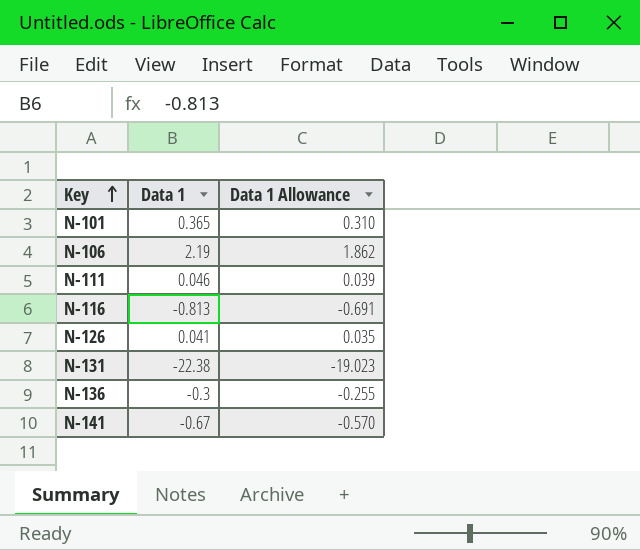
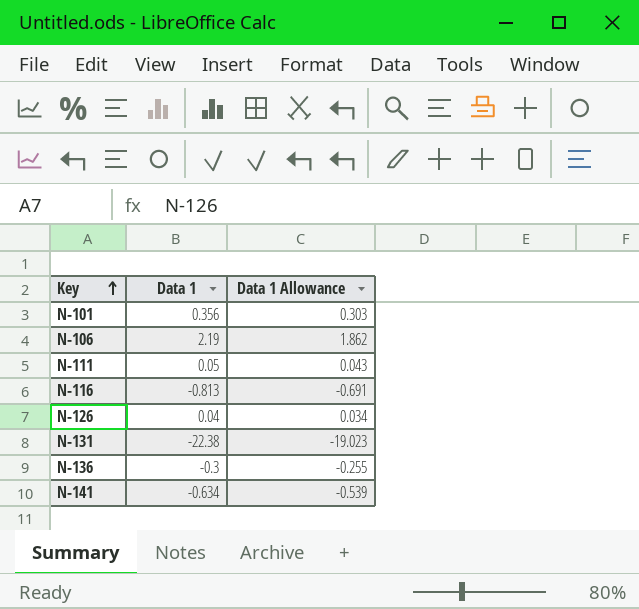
N-101 | Data 1: 0.365 -> 0.356
N-101 | Data 1 Allowance: 0.310 -> 0.303
N-111 | Data 1: 0.046 -> 0.05
N-111 | Data 1 Allowance: 0.039 -> 0.043
N-126 | Data 1: 0.041 -> 0.04
N-126 | Data 1 Allowance: 0.035 -> 0.034
N-141 | Data 1: -0.67 -> -0.634
N-141 | Data 1 Allowance: -0.570 -> -0.539

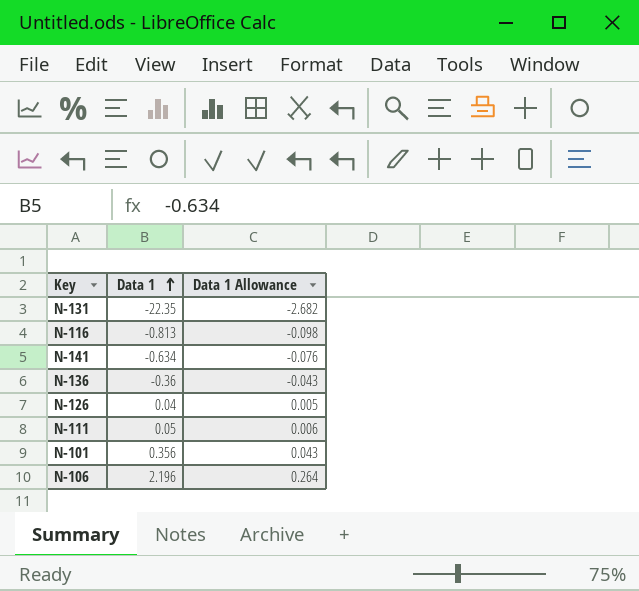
row order: Key ascending -> Data 1 ascending
column Data 1 Allowance | formula: [Data 1] * 0.85 -> [Data 1] * 0.12
N-131 | Data 1: -22.38 -> -22.35
N-136 | Data 1: -0.3 -> -0.36
N-106 | Data 1: 2.19 -> 2.196

